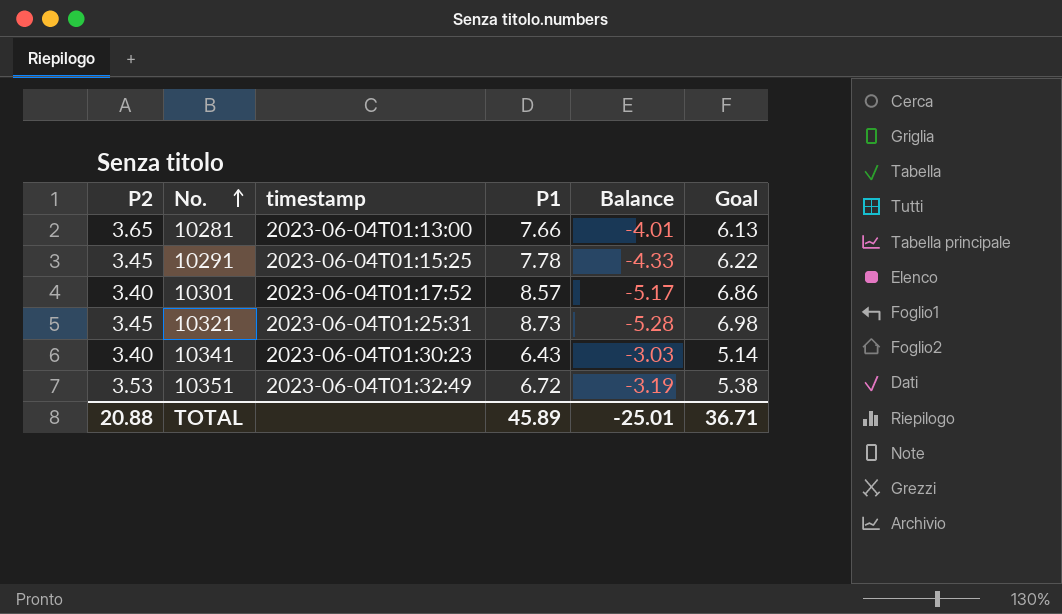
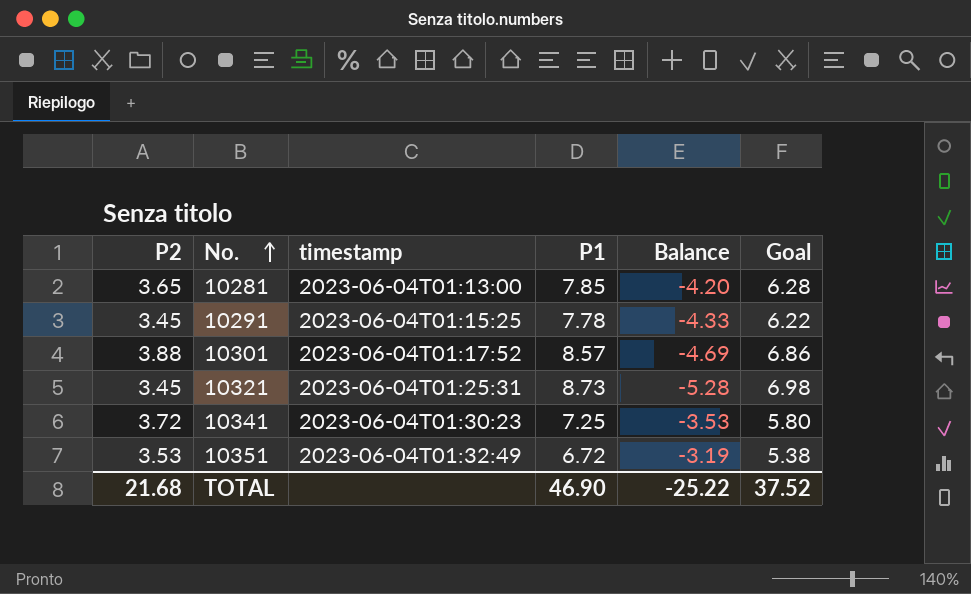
10281 | P1: 7.66 -> 7.85
10281 | Balance: -4.01 -> -4.20
10281 | Goal: 6.13 -> 6.28
10301 | P2: 3.40 -> 3.88
10301 | Balance: -5.17 -> -4.69
10341 | P2: 3.40 -> 3.72
10341 | P1: 6.43 -> 7.25
10341 | Balance: -3.03 -> -3.53
10341 | Goal: 5.14 -> 5.80
TOTAL | P2: 20.88 -> 21.68
TOTAL | P1: 45.89 -> 46.90
TOTAL | Balance: -25.01 -> -25.22
TOTAL | Goal: 36.71 -> 37.52

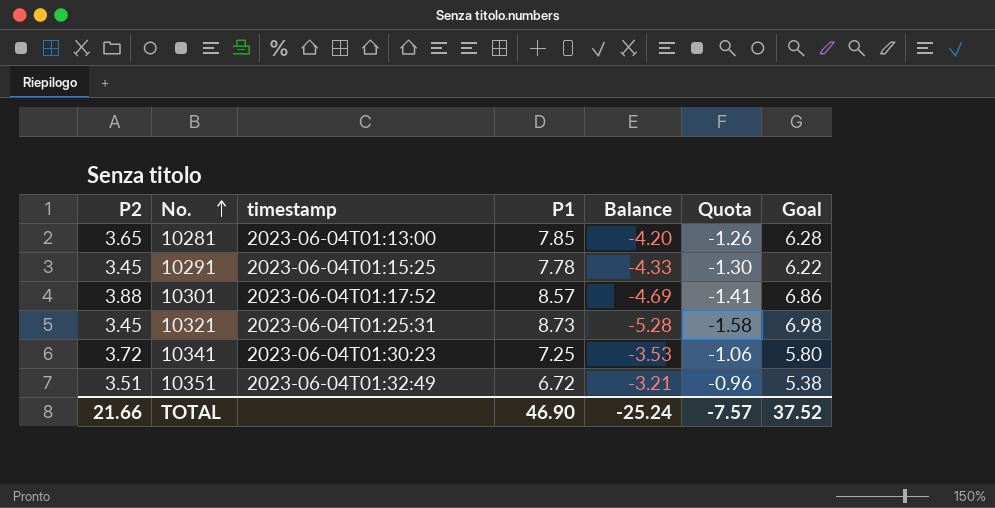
column Quota | formula: none -> [Balance] * 0.3
10351 | P2: 3.53 -> 3.51
10351 | Balance: -3.19 -> -3.21
TOTAL | P2: 21.68 -> 21.66
TOTAL | Balance: -25.22 -> -25.24

